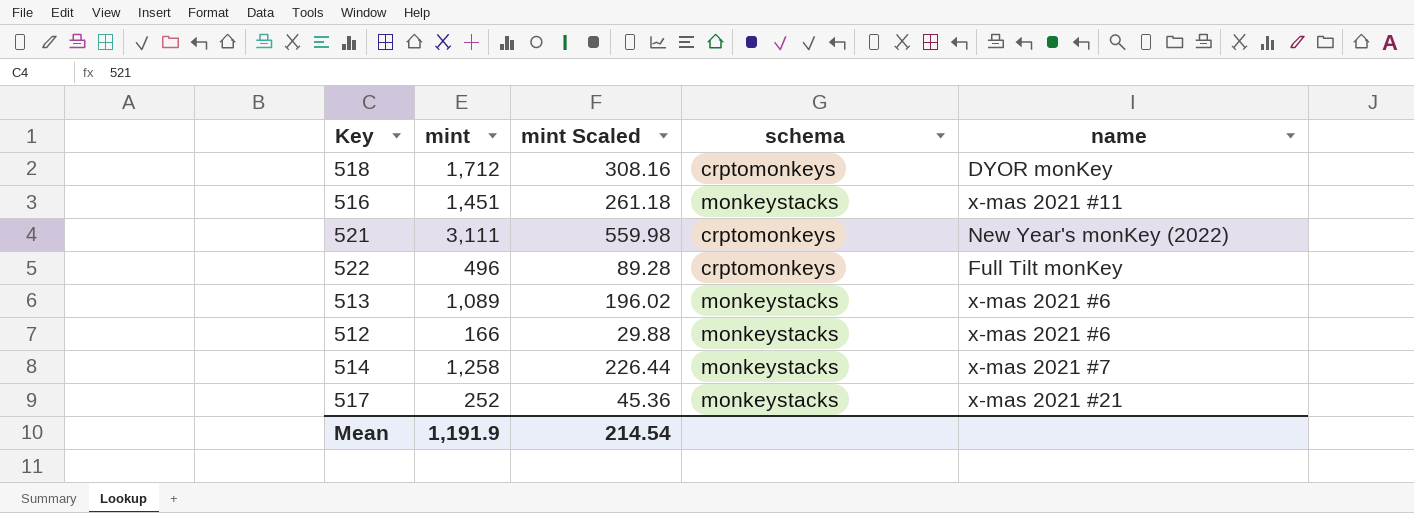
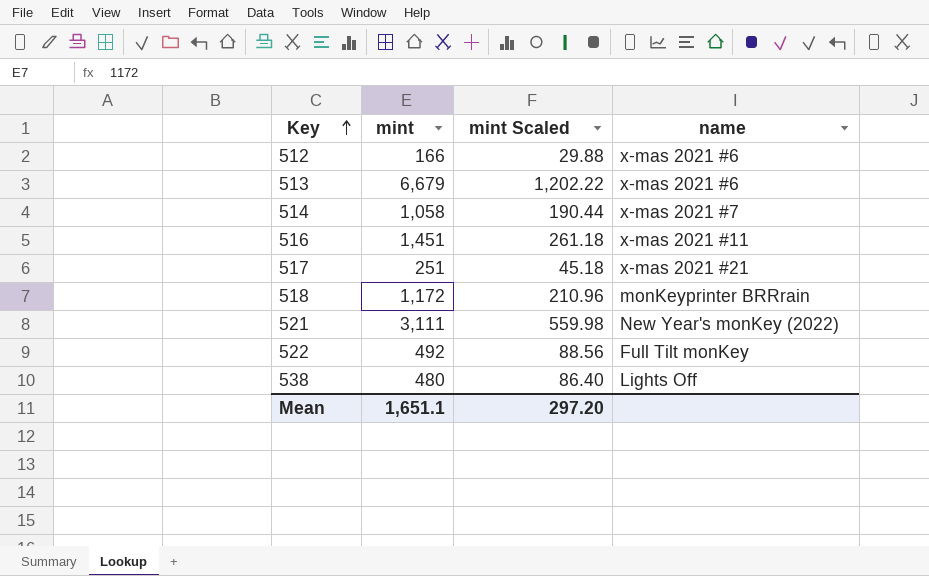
row order: none -> Key ascending
column schema | position: 4 -> none
513 | mint: 1,089 -> 6,679
513 | mint Scaled: 196.02 -> 1,202.22
514 | mint: 1,258 -> 1,058
514 | mint Scaled: 226.44 -> 190.44
517 | mint: 252 -> 251
517 | mint Scaled: 45.36 -> 45.18
518 | mint: 1,712 -> 1,172
518 | mint Scaled: 308.16 -> 210.96
518 | name: DYOR monKey -> monKeyprinter BRRrain
522 | mint: 496 -> 492
522 | mint Scaled: 89.28 -> 88.56
row 538: none -> 480 | 86.40 | Lights Off
Mean | mint: 1,191.9 -> 1,651.1
Mean | mint Scaled: 214.54 -> 297.20

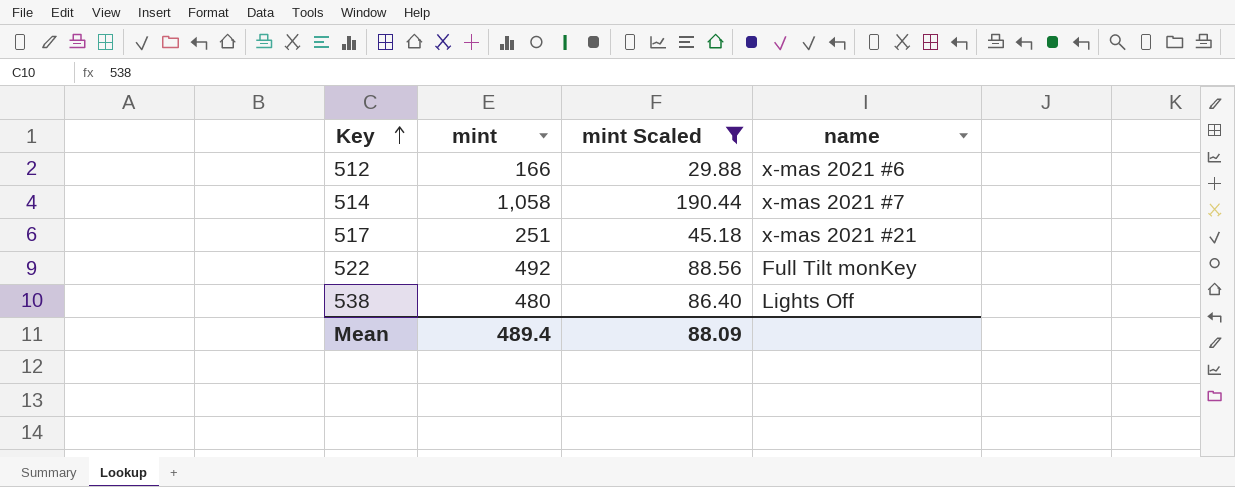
filter: none -> mint Scaled <= 190.44
Mean | mint: 1,651.1 -> 489.4
Mean | mint Scaled: 297.20 -> 88.09

